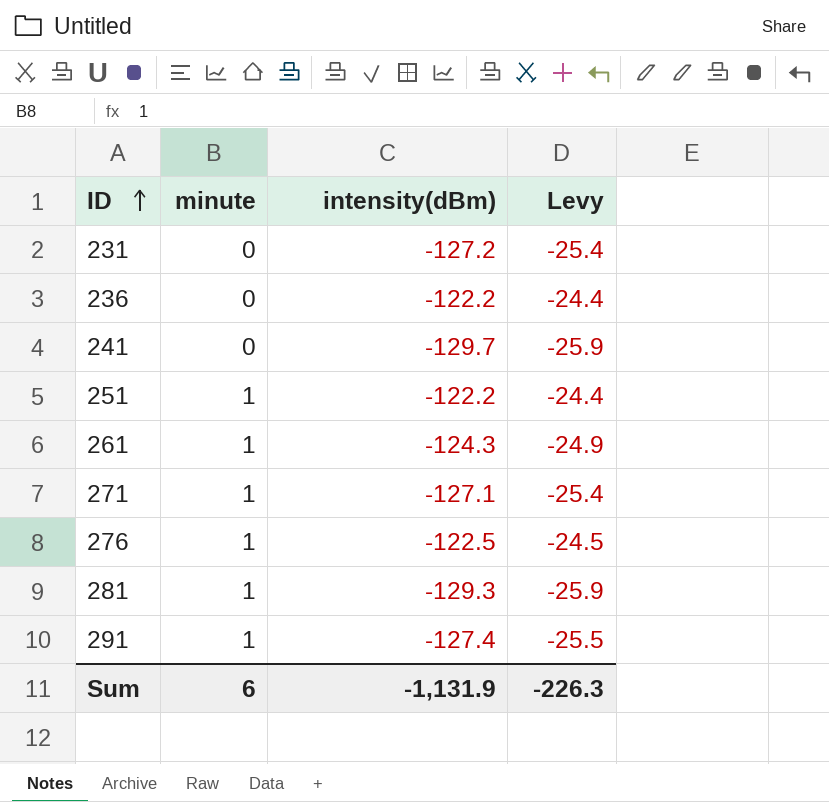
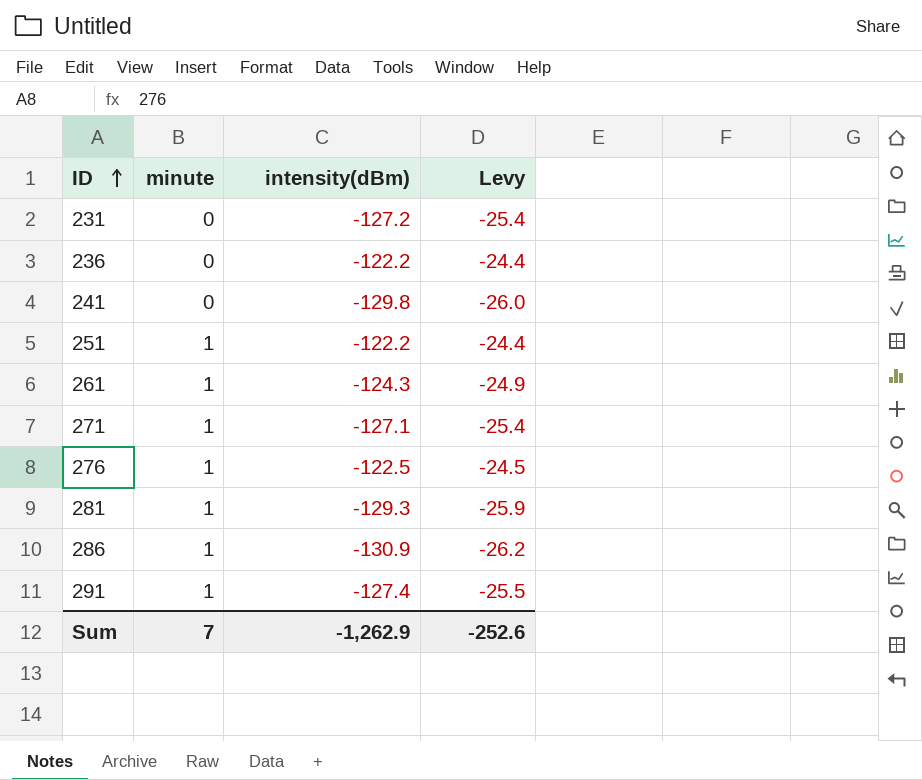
241 | intensity(dBm): -129.7 -> -129.8
241 | Levy: -25.9 -> -26.0
row 286: none -> 1 | -130.9 | -26.2
Sum | minute: 6 -> 7
Sum | intensity(dBm): -1,131.9 -> -1,262.9
Sum | Levy: -226.3 -> -252.6

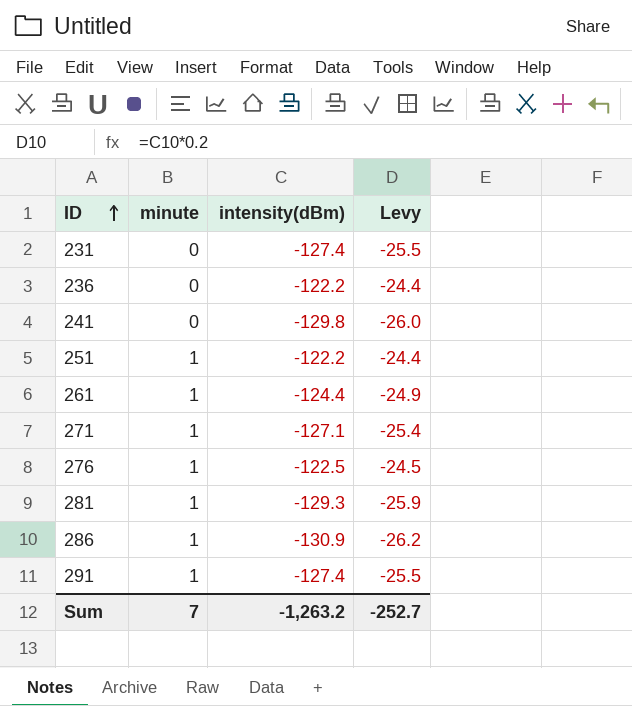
231 | intensity(dBm): -127.2 -> -127.4
231 | Levy: -25.4 -> -25.5
261 | intensity(dBm): -124.3 -> -124.4
Sum | intensity(dBm): -1,262.9 -> -1,263.2
Sum | Levy: -252.6 -> -252.7

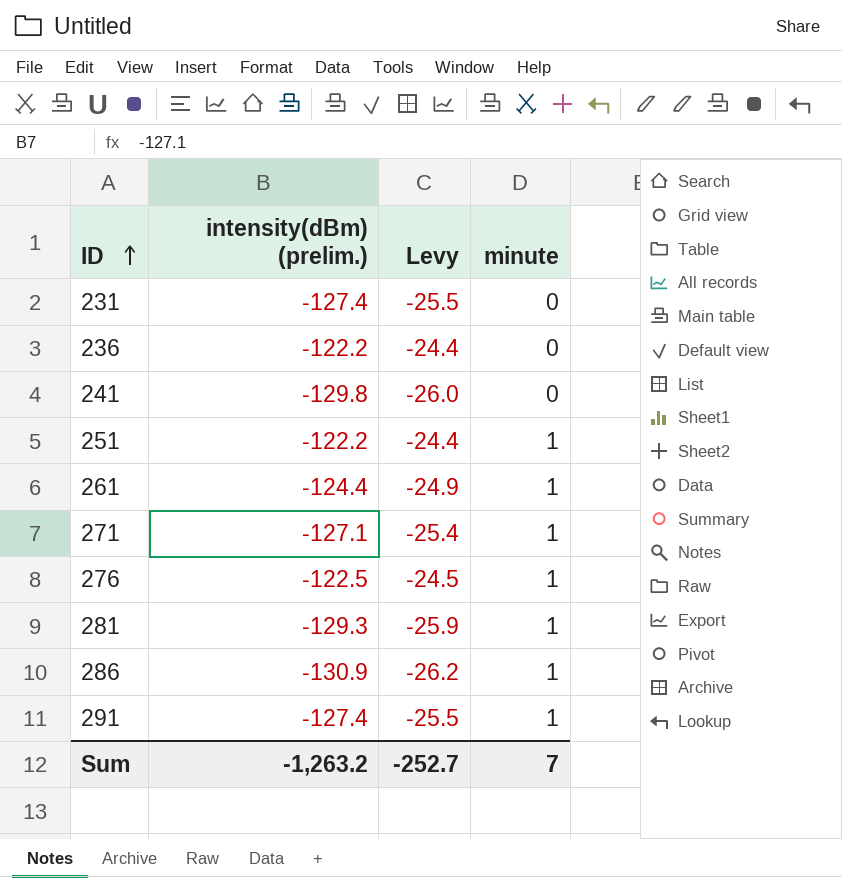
column name: intensity(dBm) -> intensity(dBm) (prelim.)
column minute | position: 2 -> 4

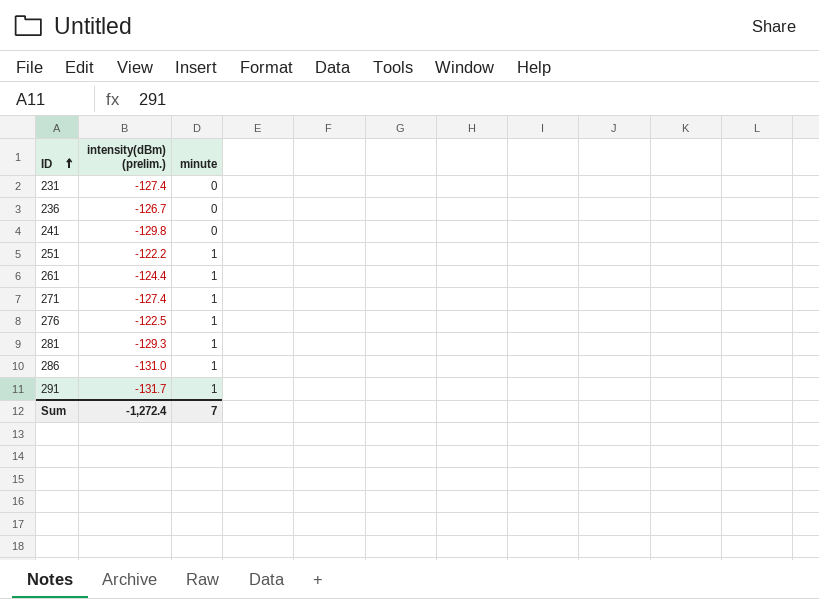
column Levy | formula: [intensity(dBm) (prelim.)] * 0.2 -> none
236 | intensity(dBm) (prelim.): -122.2 -> -126.7
271 | intensity(dBm) (prelim.): -127.1 -> -127.4
286 | intensity(dBm) (prelim.): -130.9 -> -131.0
291 | intensity(dBm) (prelim.): -127.4 -> -131.7
Sum | intensity(dBm) (prelim.): -1,263.2 -> -1,272.4

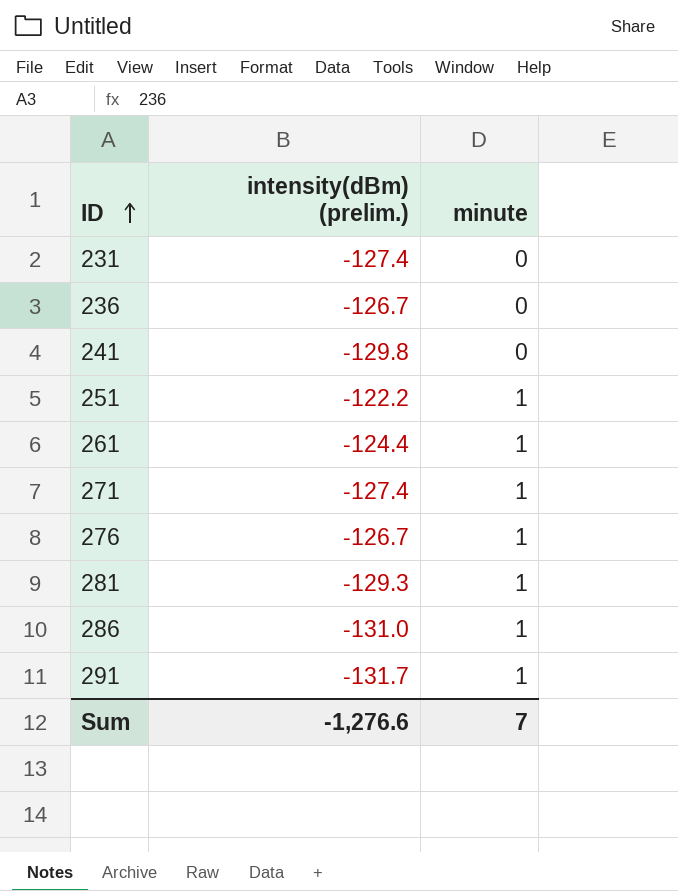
276 | intensity(dBm) (prelim.): -122.5 -> -126.7
Sum | intensity(dBm) (prelim.): -1,272.4 -> -1,276.6

